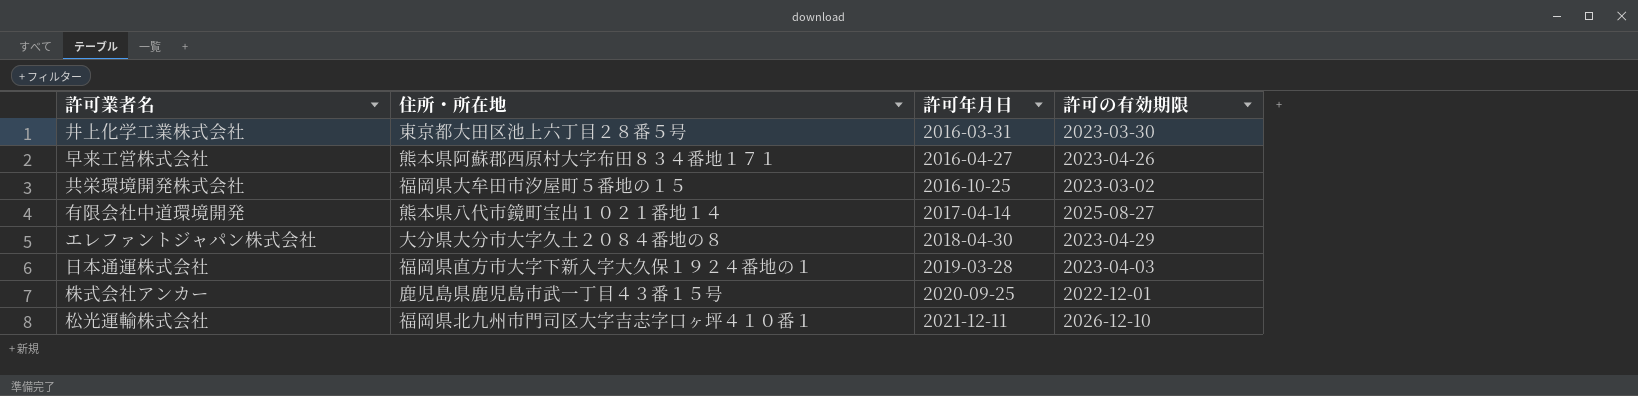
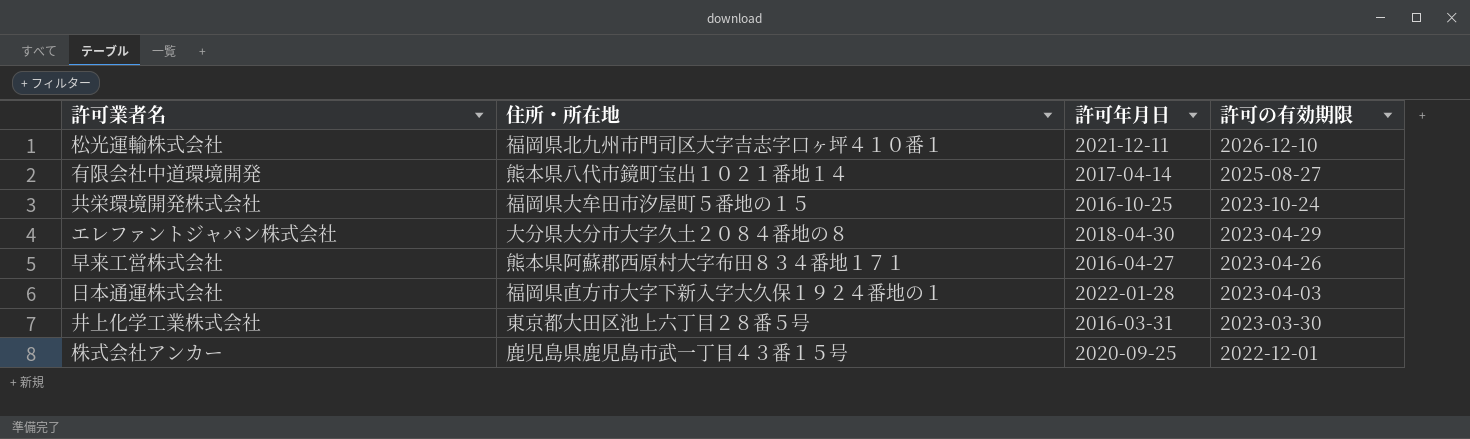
row order: 許可年月日 ascending -> 許可の有効期限 descending
共栄環境開発株式会社 | 許可の有効期限: 2023-03-02 -> 2023-10-24
日本通運株式会社 | 許可年月日: 2019-03-28 -> 2022-01-28

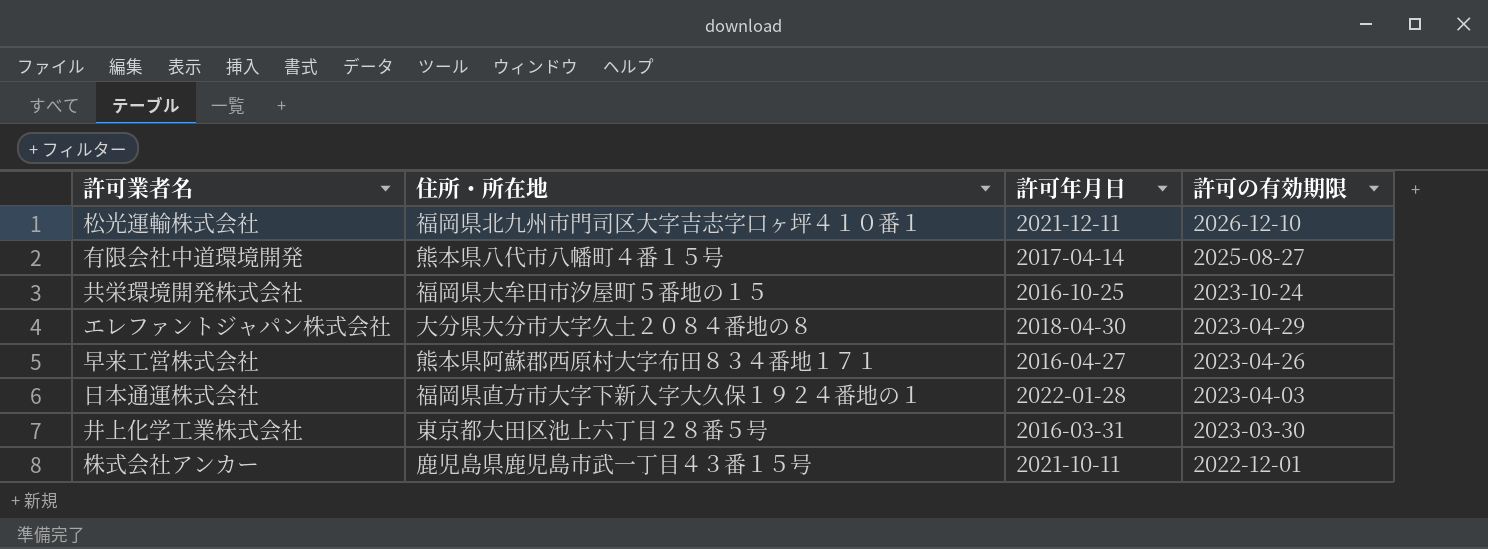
有限会社中道環境開発 | 住所・所在地: 熊本県八代市鏡町宝出１０２１番地１４ -> 熊本県八代市八幡町４番１５号
株式会社アンカー | 許可年月日: 2020-09-25 -> 2021-10-11

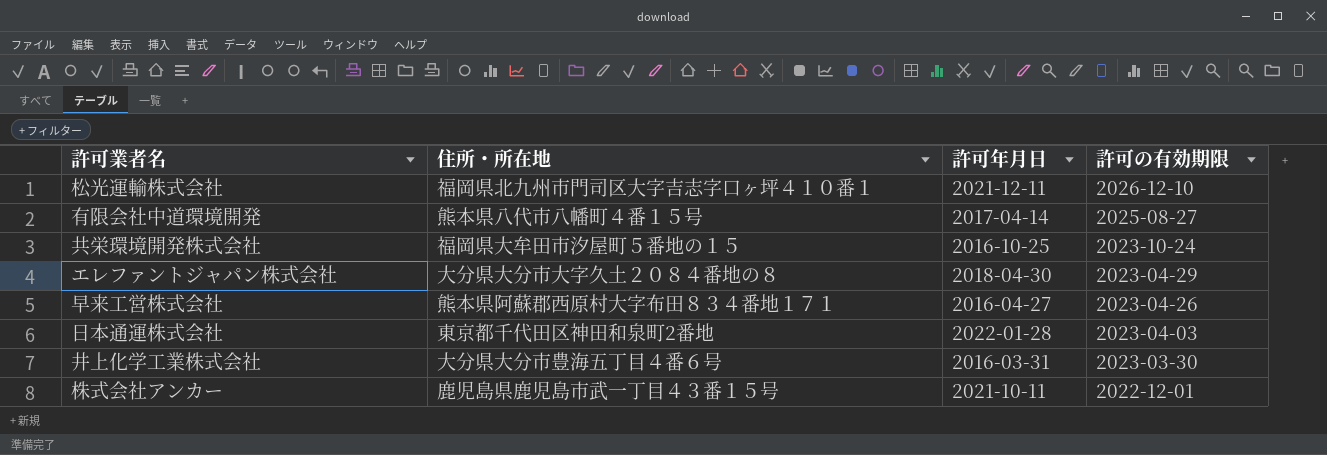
日本通運株式会社 | 住所・所在地: 福岡県直方市大字下新入字大久保１９２４番地の１ -> 東京都千代田区神田和泉町2番地
井上化学工業株式会社 | 住所・所在地: 東京都大田区池上六丁目２８番５号 -> 大分県大分市豊海五丁目４番６号

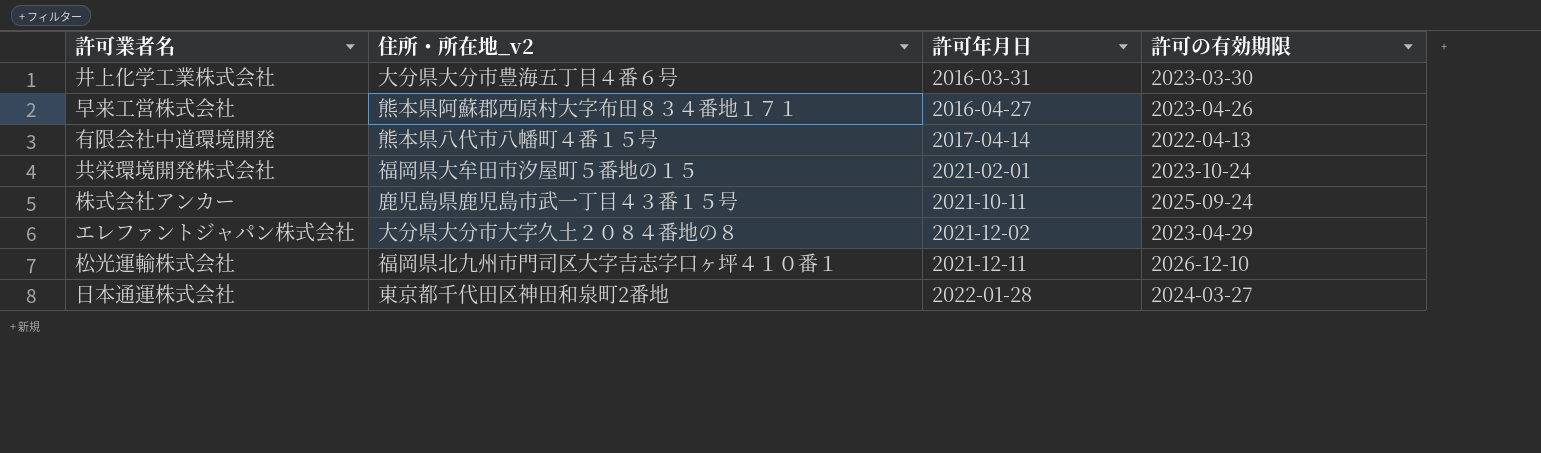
row order: 許可の有効期限 descending -> 許可年月日 ascending
column name: 住所・所在地 -> 住所・所在地_v2
有限会社中道環境開発 | 許可の有効期限: 2025-08-27 -> 2022-04-13
共栄環境開発株式会社 | 許可年月日: 2016-10-25 -> 2021-02-01
株式会社アンカー | 許可の有効期限: 2022-12-01 -> 2025-09-24
エレファントジャパン株式会社 | 許可年月日: 2018-04-30 -> 2021-12-02
日本通運株式会社 | 許可の有効期限: 2023-04-03 -> 2024-03-27

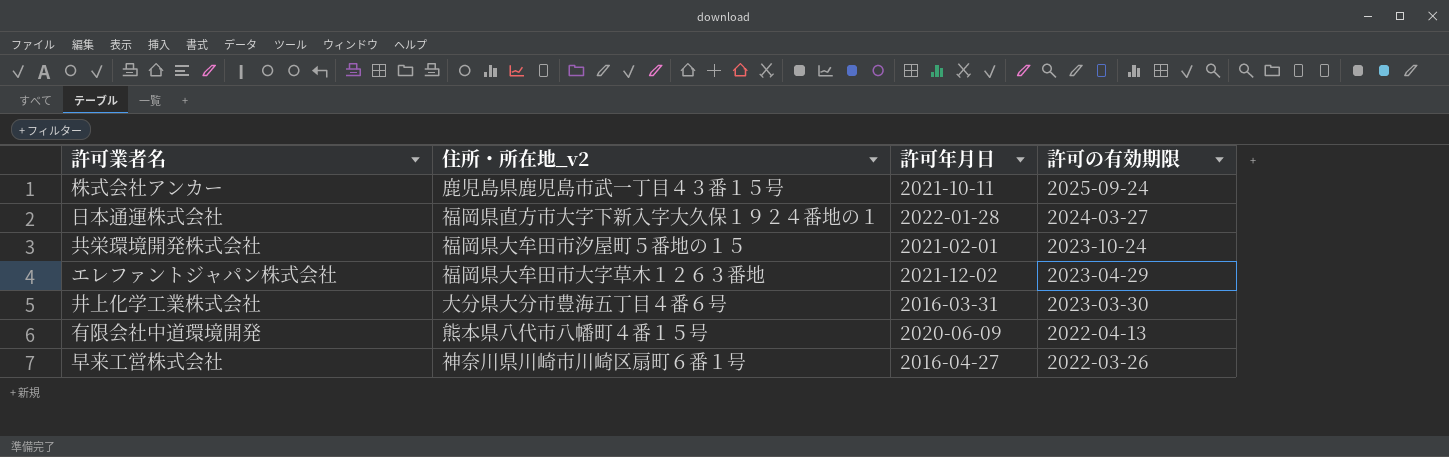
row order: 許可年月日 ascending -> 許可の有効期限 descending
row 松光運輸株式会社: 福岡県北九州市門司区大字吉志字口ヶ坪４１０番１ | 2021-12-11 | 2026-12-10 -> none
日本通運株式会社 | 住所・所在地_v2: 東京都千代田区神田和泉町2番地 -> 福岡県直方市大字下新入字大久保１９２４番地の１
エレファントジャパン株式会社 | 住所・所在地_v2: 大分県大分市大字久土２０８４番地の８ -> 福岡県大牟田市大字草木１２６３番地
有限会社中道環境開発 | 許可年月日: 2017-04-14 -> 2020-06-09
早来工営株式会社 | 住所・所在地_v2: 熊本県阿蘇郡西原村大字布田８３４番地１７１ -> 神奈川県川崎市川崎区扇町６番１号
早来工営株式会社 | 許可の有効期限: 2023-04-26 -> 2022-03-26

